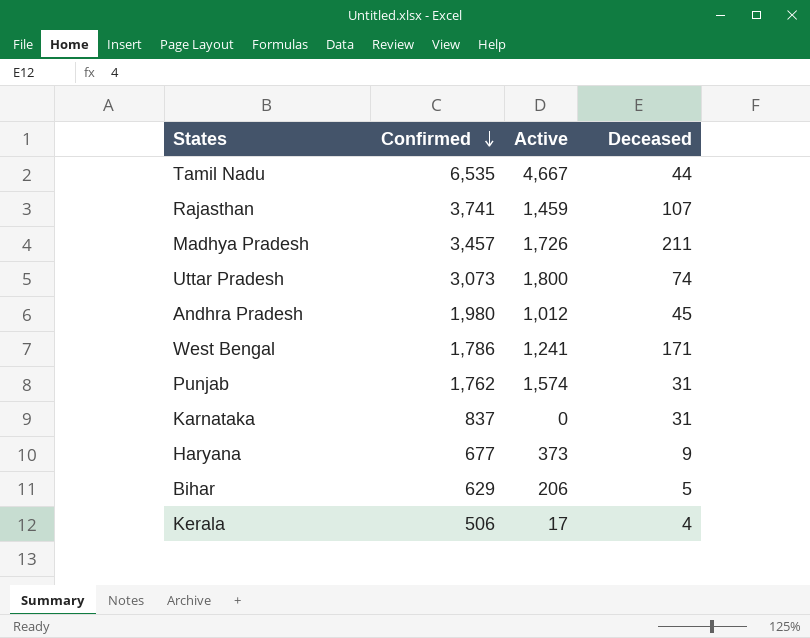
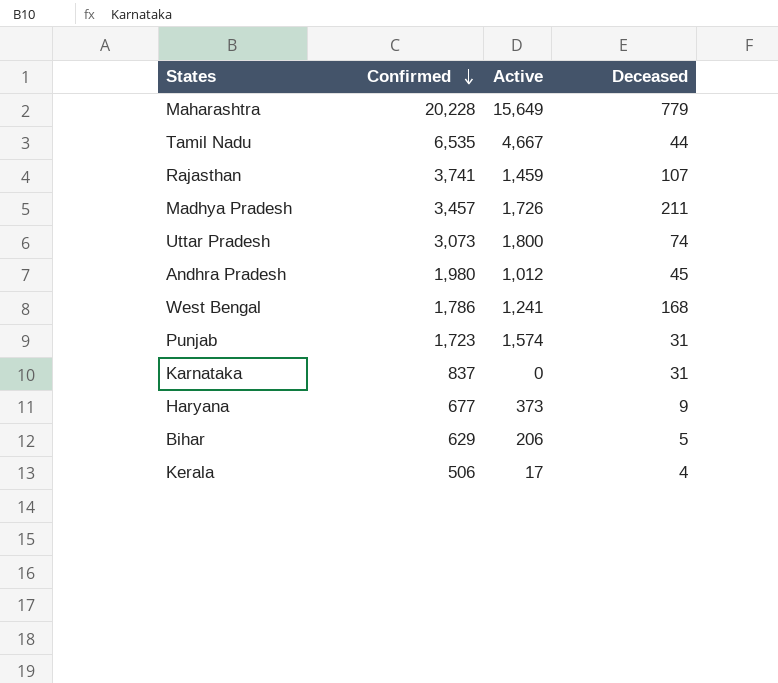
row Maharashtra: none -> 20,228 | 15,649 | 779
West Bengal | Deceased: 171 -> 168
Punjab | Confirmed: 1,762 -> 1,723

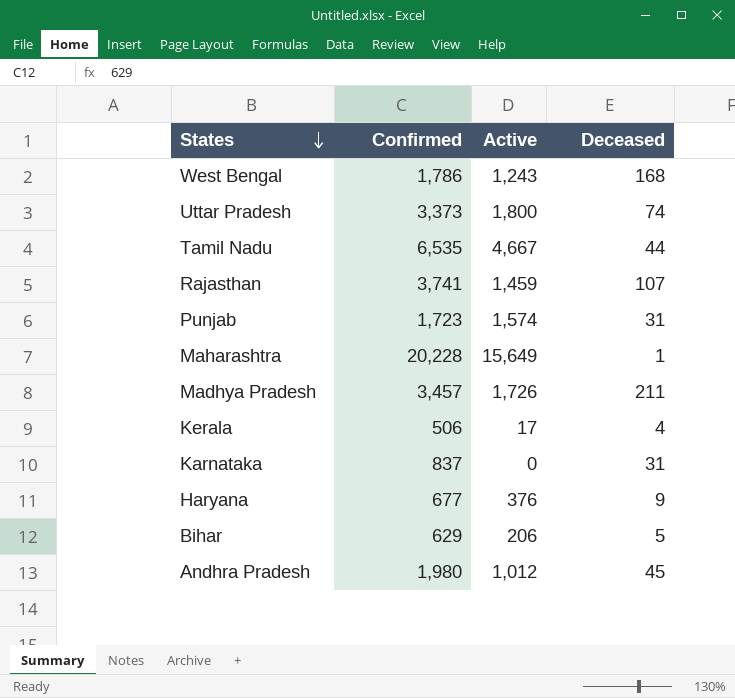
row order: Confirmed descending -> States descending
West Bengal | Active: 1,241 -> 1,243
Uttar Pradesh | Confirmed: 3,073 -> 3,373
Maharashtra | Deceased: 779 -> 1
Haryana | Active: 373 -> 376

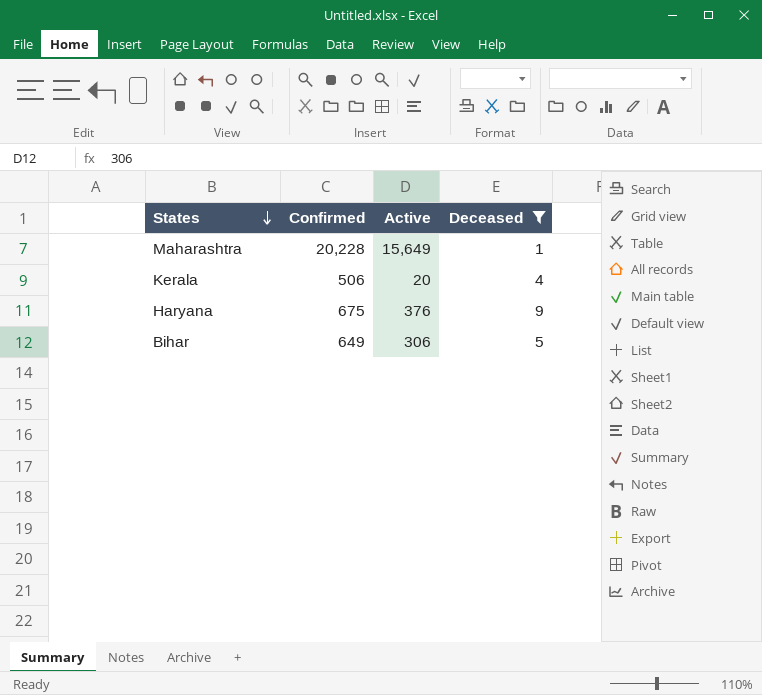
filter: none -> Deceased <= 9
Kerala | Active: 17 -> 20
Haryana | Confirmed: 677 -> 675
Bihar | Confirmed: 629 -> 649
Bihar | Active: 206 -> 306

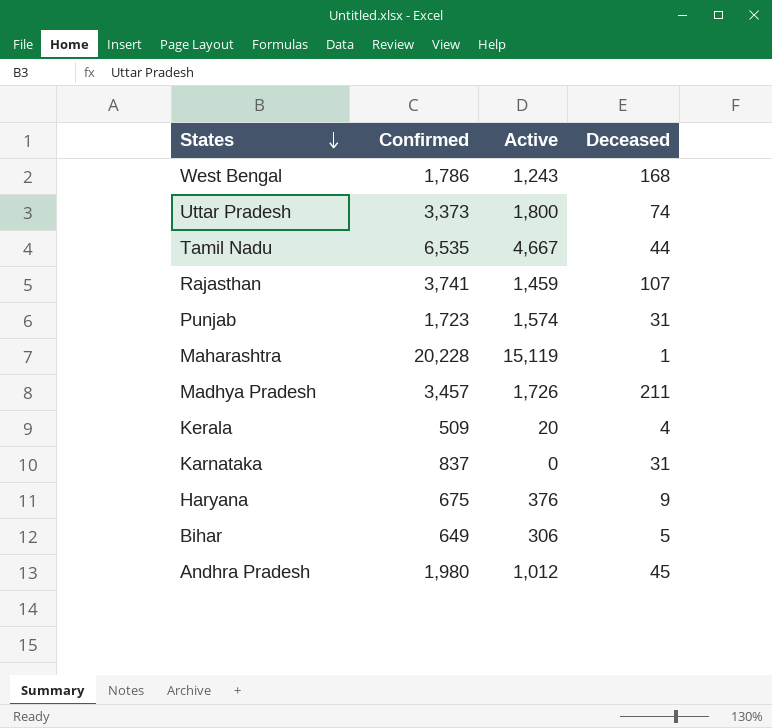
filter: Deceased <= 9 -> none
Maharashtra | Active: 15,649 -> 15,119
Kerala | Confirmed: 506 -> 509

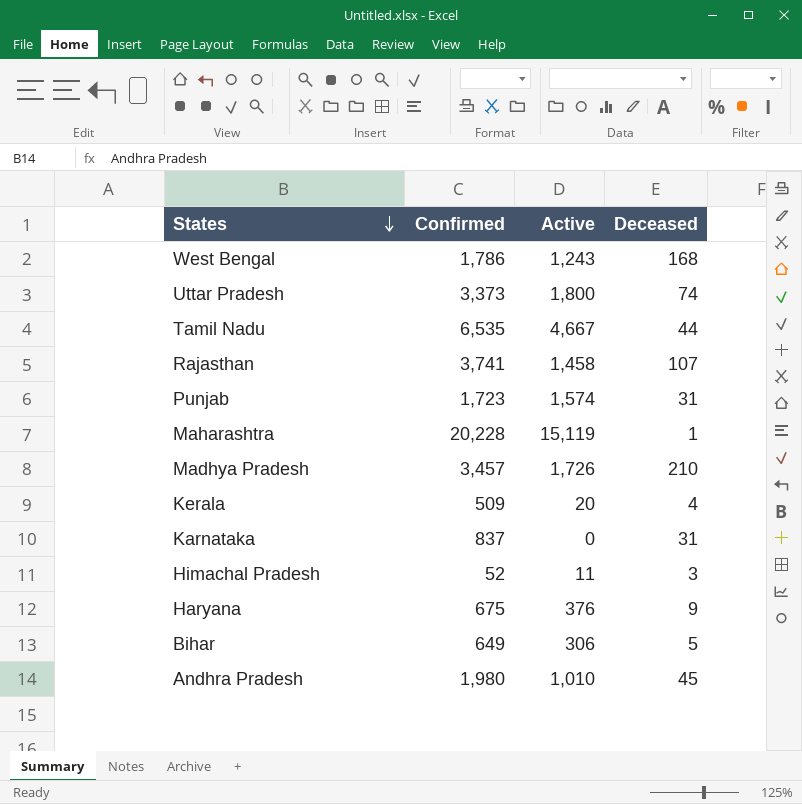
Rajasthan | Active: 1,459 -> 1,458
Madhya Pradesh | Deceased: 211 -> 210
row Himachal Pradesh: none -> 52 | 11 | 3
Andhra Pradesh | Active: 1,012 -> 1,010

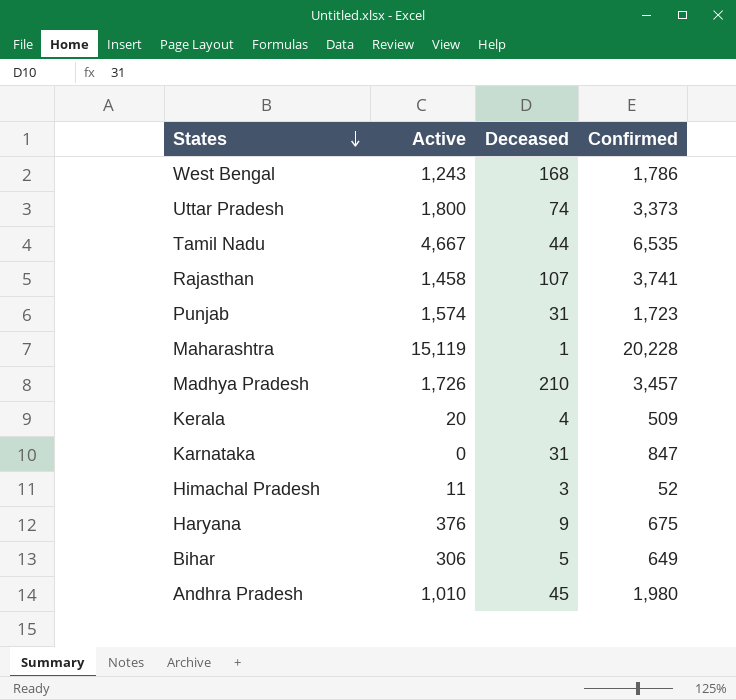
column Confirmed | position: 2 -> 4
Karnataka | Confirmed: 837 -> 847

